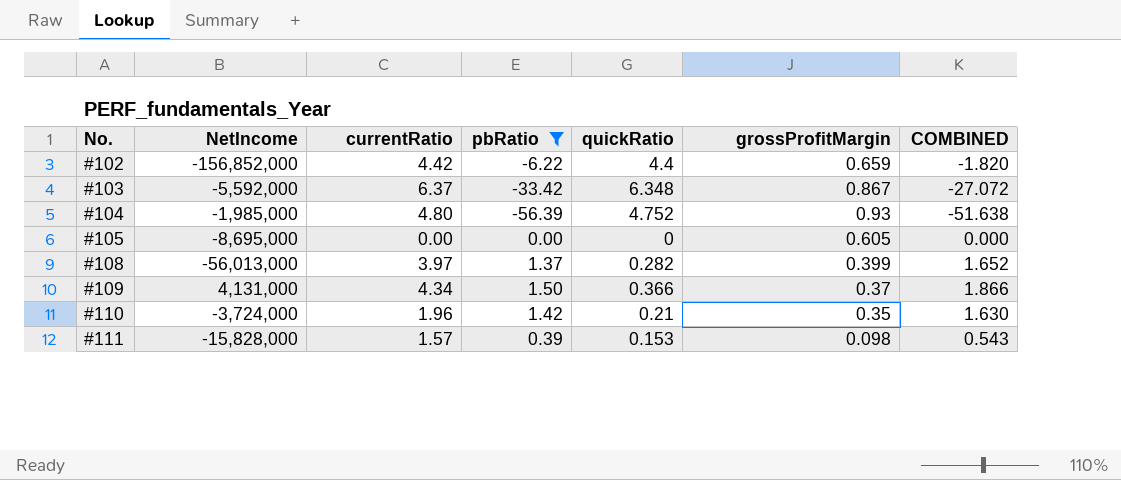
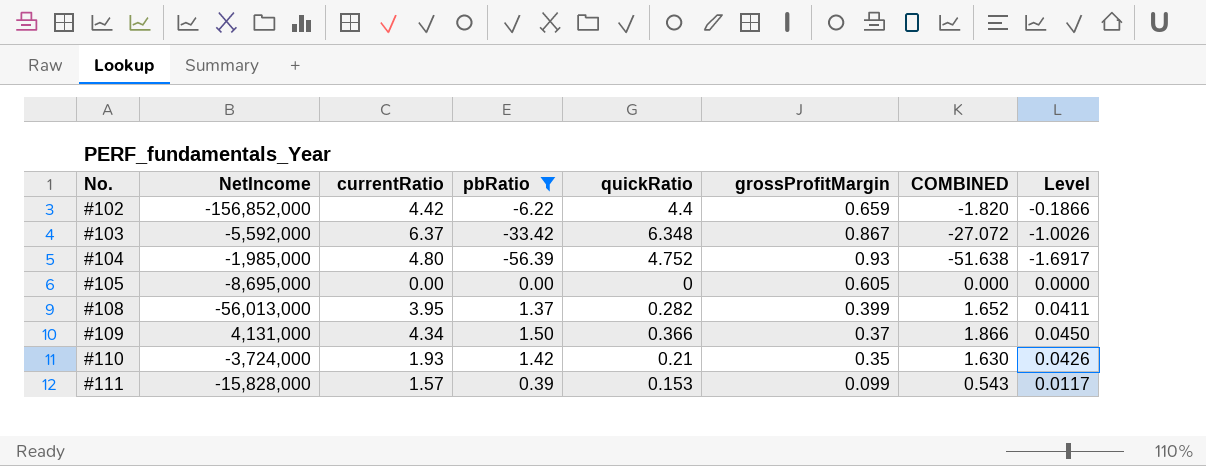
column Level | formula: none -> [pbRatio] * 0.03
#108 | currentRatio: 3.97 -> 3.95
#110 | currentRatio: 1.96 -> 1.93
#111 | grossProfitMargin: 0.098 -> 0.099

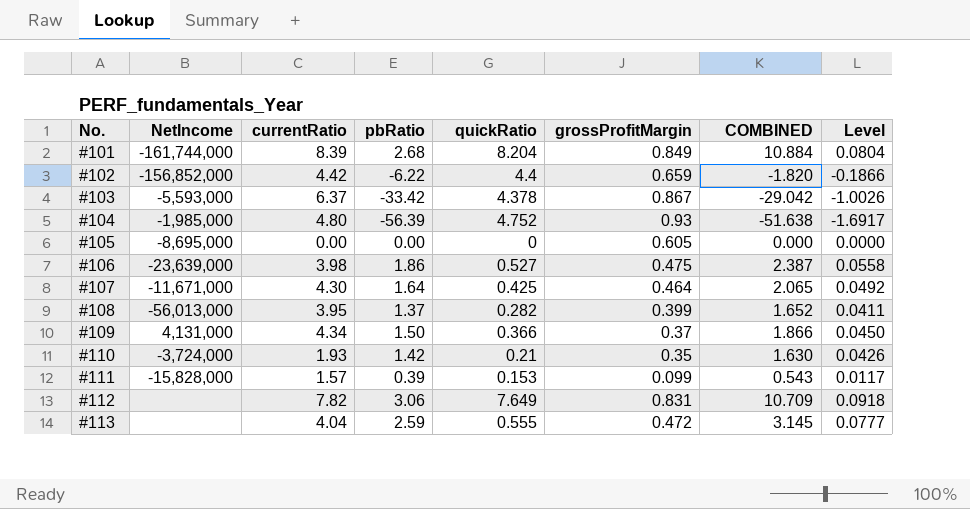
filter: pbRatio <= 1.50 -> none
#103 | NetIncome: -5,592,000 -> -5,593,000
#103 | quickRatio: 6.348 -> 4.378
#103 | COMBINED: -27.072 -> -29.042

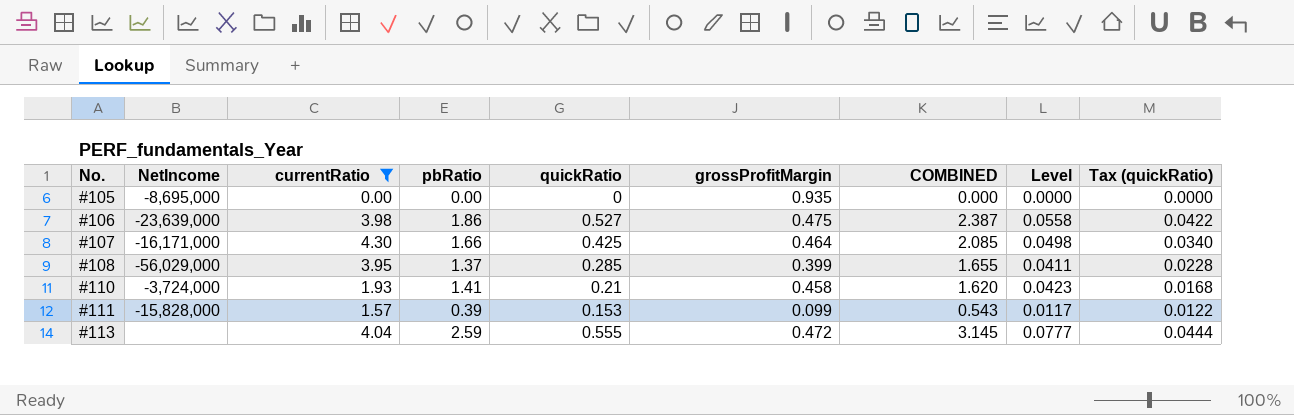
filter: none -> currentRatio <= 4.30
column Tax (quickRatio) | formula: none -> [quickRatio] * 0.08
#105 | grossProfitMargin: 0.605 -> 0.935
#107 | NetIncome: -11,671,000 -> -16,171,000
#107 | pbRatio: 1.64 -> 1.66
#107 | COMBINED: 2.065 -> 2.085
#107 | Level: 0.0492 -> 0.0498
#108 | NetIncome: -56,013,000 -> -56,029,000
#108 | quickRatio: 0.282 -> 0.285
#108 | COMBINED: 1.652 -> 1.655
#110 | pbRatio: 1.42 -> 1.41
#110 | grossProfitMargin: 0.35 -> 0.458
#110 | COMBINED: 1.630 -> 1.620
#110 | Level: 0.0426 -> 0.0423

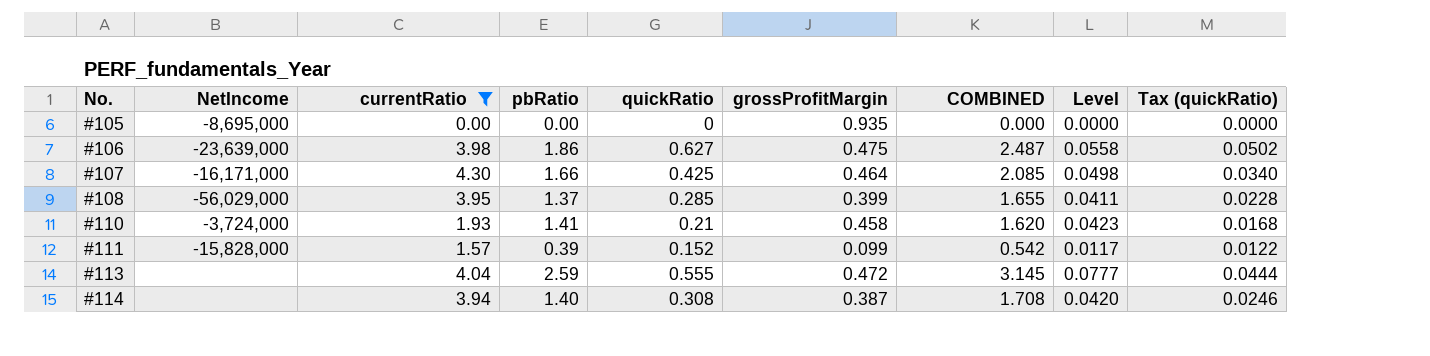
#106 | quickRatio: 0.527 -> 0.627
#106 | COMBINED: 2.387 -> 2.487
#106 | Tax (quickRatio): 0.0422 -> 0.0502
#111 | quickRatio: 0.153 -> 0.152
#111 | COMBINED: 0.543 -> 0.542
row #114: none -> none | 3.94 | 1.40 | 0.308 | 0.387 | 1.708 | 0.0420 | 0.0246

